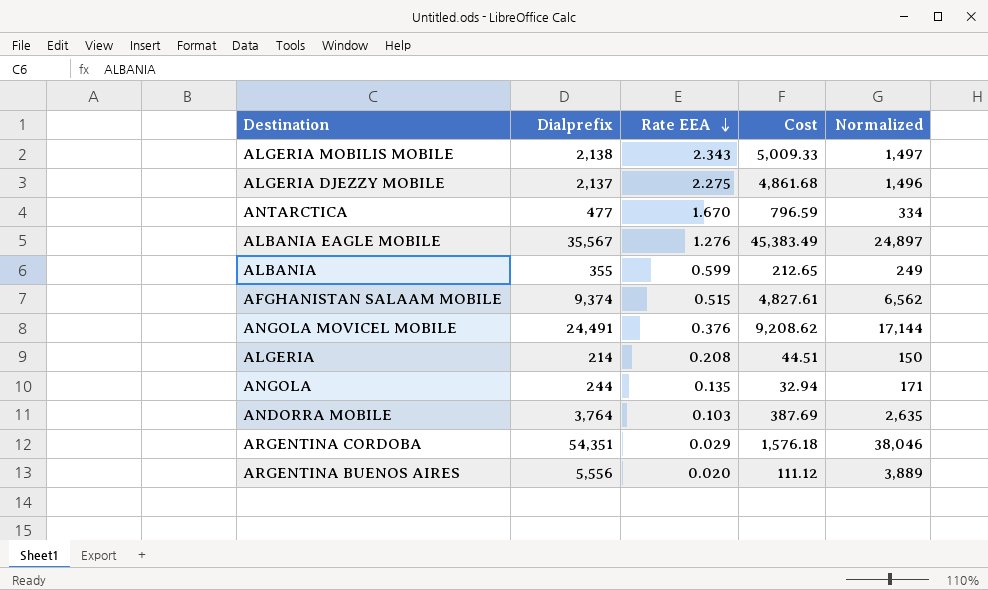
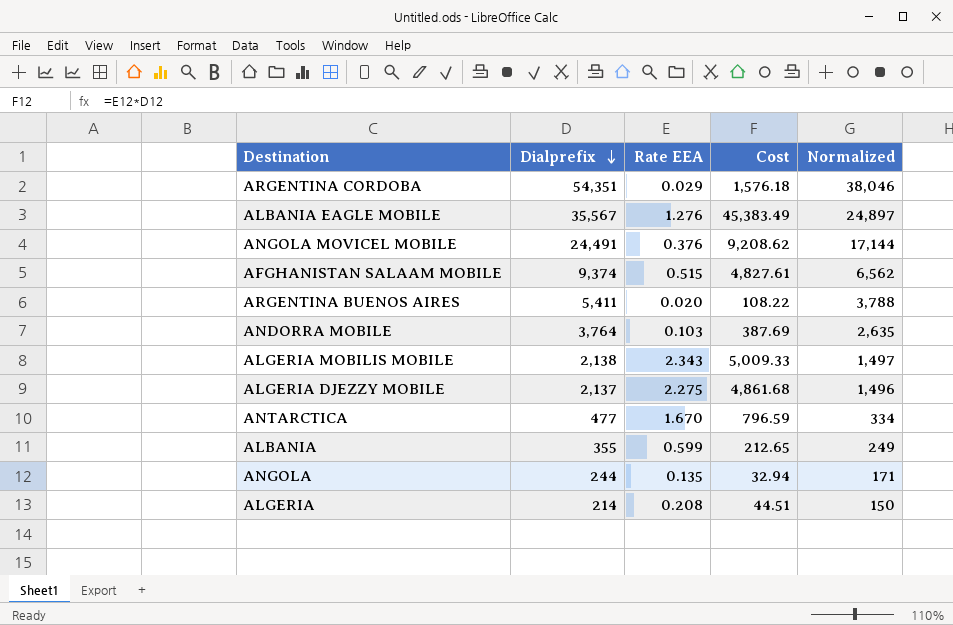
row order: Rate EEA descending -> Dialprefix descending
ARGENTINA BUENOS AIRES | Dialprefix: 5,556 -> 5,411
ARGENTINA BUENOS AIRES | Cost: 111.12 -> 108.22
ARGENTINA BUENOS AIRES | Normalized: 3,889 -> 3,788

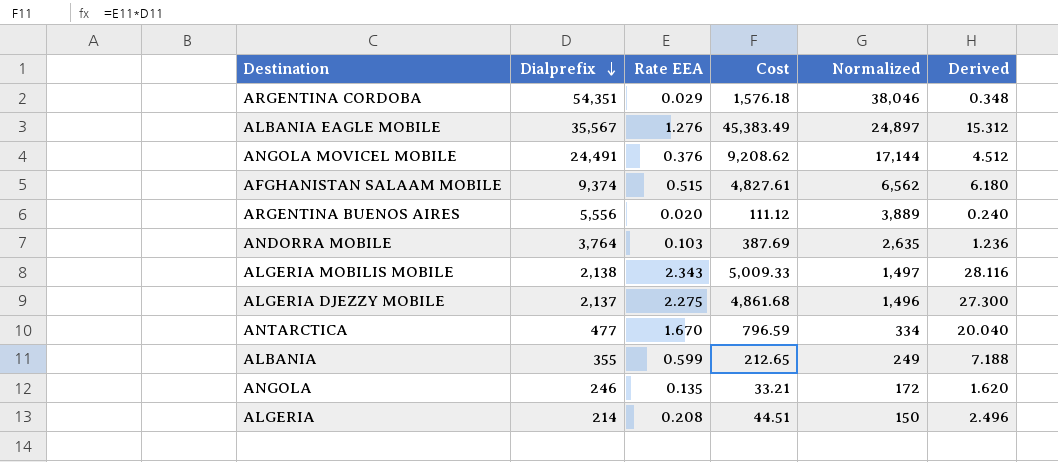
column Derived | formula: none -> [Rate EEA] * 12
ARGENTINA BUENOS AIRES | Dialprefix: 5,411 -> 5,556
ARGENTINA BUENOS AIRES | Cost: 108.22 -> 111.12
ARGENTINA BUENOS AIRES | Normalized: 3,788 -> 3,889
ANGOLA | Dialprefix: 244 -> 246
ANGOLA | Cost: 32.94 -> 33.21
ANGOLA | Normalized: 171 -> 172

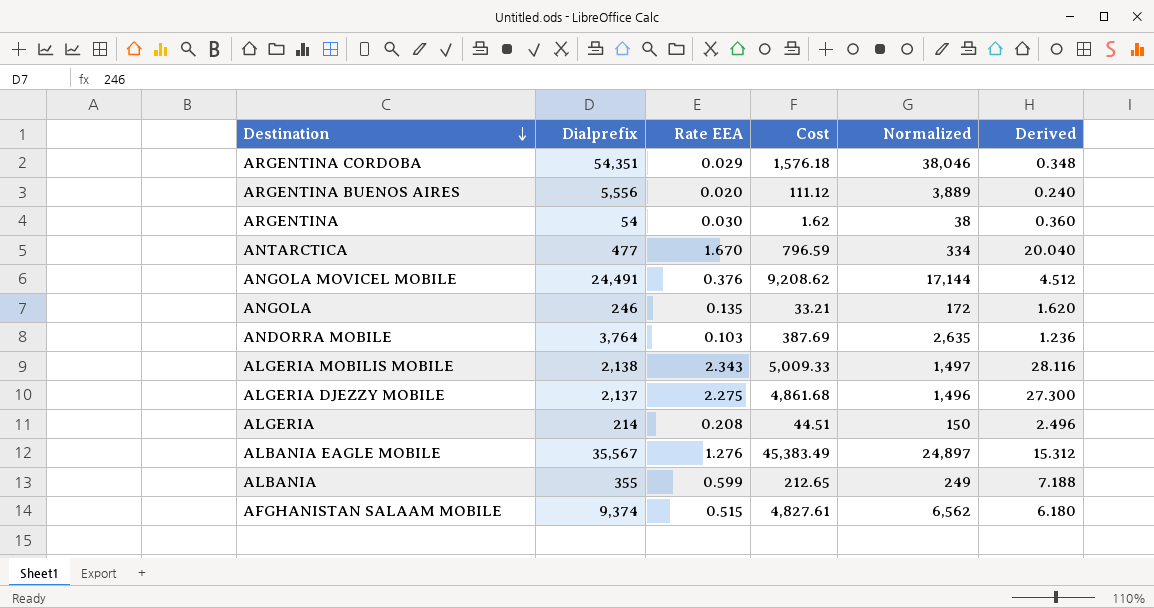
row order: Dialprefix descending -> Destination descending
row ARGENTINA: none -> 54 | 0.030 | 1.62 | 38 | 0.360

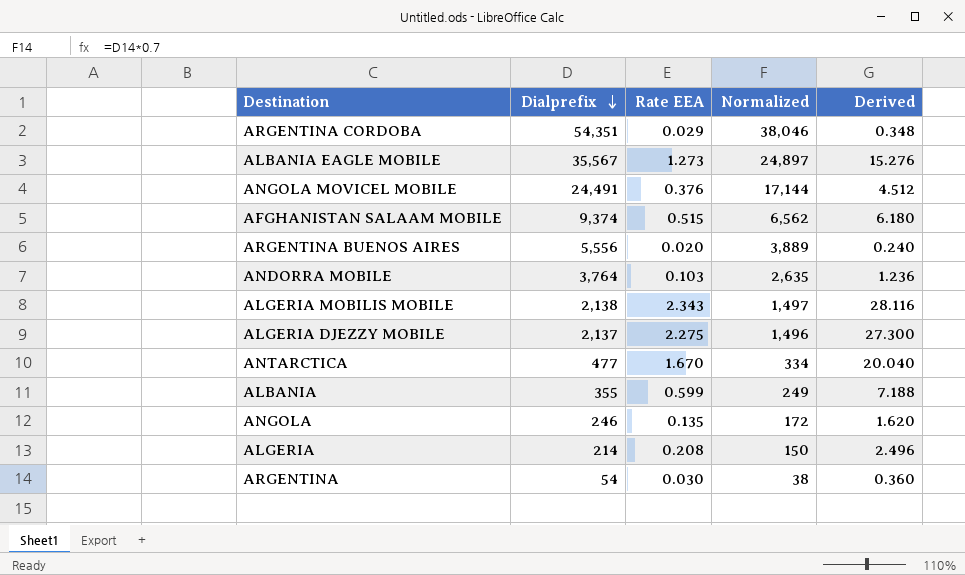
row order: Destination descending -> Dialprefix descending
column Cost | formula: [Dialprefix] * [Rate EEA] -> none
ALBANIA EAGLE MOBILE | Rate EEA: 1.276 -> 1.273
ALBANIA EAGLE MOBILE | Derived: 15.312 -> 15.276

